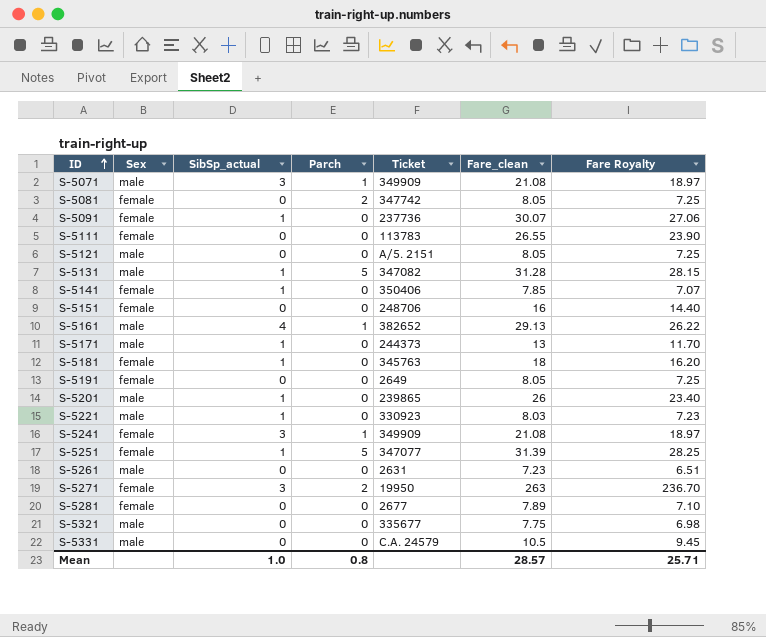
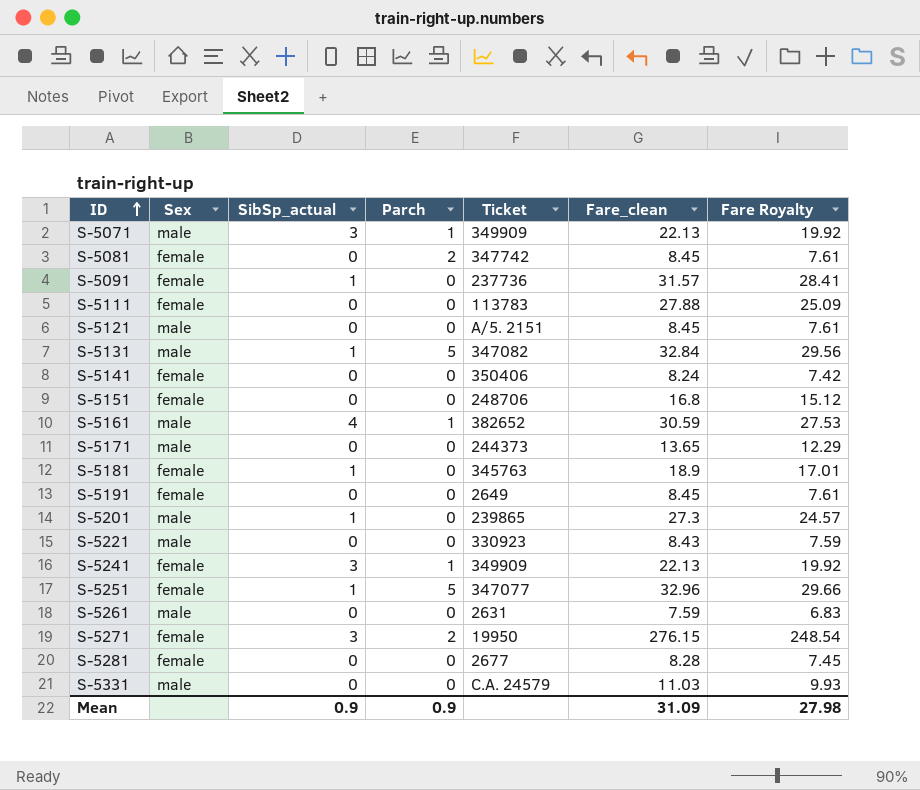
row S-5321: male | 0 | 0 | 335677 | 7.75 | 6.98 -> none
S-5071 | Fare_clean: 21.08 -> 22.13
S-5071 | Fare Royalty: 18.97 -> 19.92
S-5081 | Fare_clean: 8.05 -> 8.45
S-5081 | Fare Royalty: 7.25 -> 7.61
S-5091 | Fare_clean: 30.07 -> 31.57
S-5091 | Fare Royalty: 27.06 -> 28.41
S-5111 | Fare_clean: 26.55 -> 27.88
S-5111 | Fare Royalty: 23.90 -> 25.09
S-5121 | Fare_clean: 8.05 -> 8.45
S-5121 | Fare Royalty: 7.25 -> 7.61
S-5131 | Fare_clean: 31.28 -> 32.84
S-5131 | Fare Royalty: 28.15 -> 29.56
S-5141 | SibSp_actual: 1 -> 0
S-5141 | Fare_clean: 7.85 -> 8.24
S-5141 | Fare Royalty: 7.07 -> 7.42
S-5151 | Fare_clean: 16 -> 16.8
S-5151 | Fare Royalty: 14.40 -> 15.12
S-5161 | Fare_clean: 29.13 -> 30.59
S-5161 | Fare Royalty: 26.22 -> 27.53
S-5171 | SibSp_actual: 1 -> 0
S-5171 | Fare_clean: 13 -> 13.65
S-5171 | Fare Royalty: 11.70 -> 12.29
S-5181 | Fare_clean: 18 -> 18.9
S-5181 | Fare Royalty: 16.20 -> 17.01
S-5191 | Fare_clean: 8.05 -> 8.45
S-5191 | Fare Royalty: 7.25 -> 7.61
S-5201 | Fare_clean: 26 -> 27.3
S-5201 | Fare Royalty: 23.40 -> 24.57
S-5221 | SibSp_actual: 1 -> 0
S-5221 | Fare_clean: 8.03 -> 8.43
S-5221 | Fare Royalty: 7.23 -> 7.59
S-5241 | Fare_clean: 21.08 -> 22.13
S-5241 | Fare Royalty: 18.97 -> 19.92
S-5251 | Fare_clean: 31.39 -> 32.96
S-5251 | Fare Royalty: 28.25 -> 29.66
S-5261 | Fare_clean: 7.23 -> 7.59
S-5261 | Fare Royalty: 6.51 -> 6.83
S-5271 | Fare_clean: 263 -> 276.15
S-5271 | Fare Royalty: 236.70 -> 248.54
S-5281 | Fare_clean: 7.89 -> 8.28
S-5281 | Fare Royalty: 7.10 -> 7.45
S-5331 | Fare_clean: 10.5 -> 11.03
S-5331 | Fare Royalty: 9.45 -> 9.93
Mean | SibSp_actual: 1.0 -> 0.9
Mean | Parch: 0.8 -> 0.9
Mean | Fare_clean: 28.57 -> 31.09
Mean | Fare Royalty: 25.71 -> 27.98

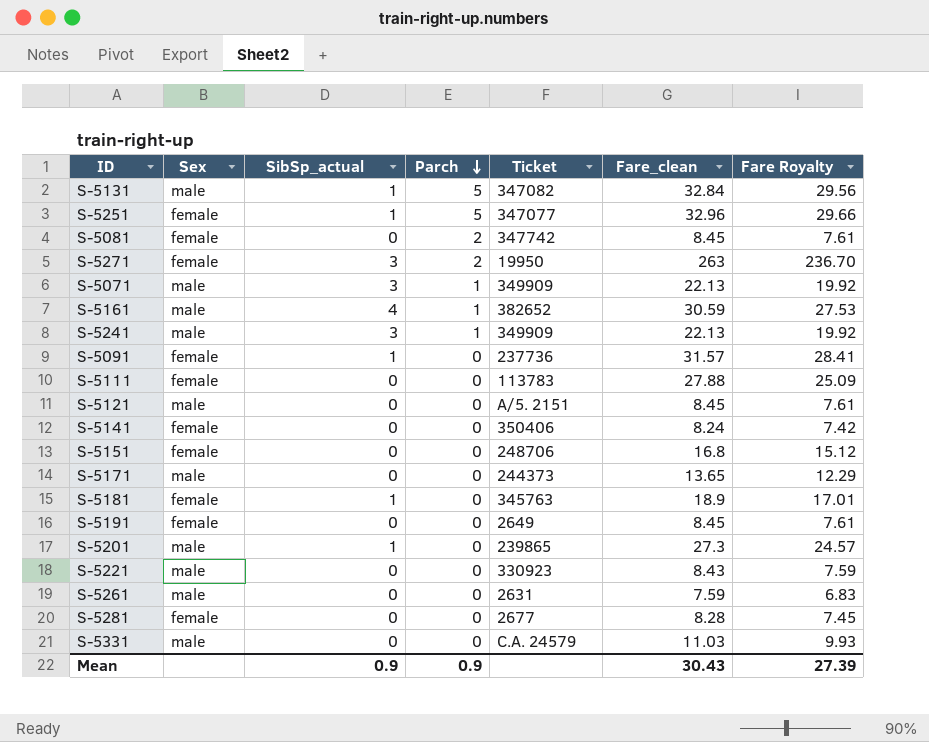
row order: ID ascending -> Parch descending
S-5271 | Fare_clean: 276.15 -> 263
S-5271 | Fare Royalty: 248.54 -> 236.70
S-5241 | Sex: female -> male
Mean | Fare_clean: 31.09 -> 30.43
Mean | Fare Royalty: 27.98 -> 27.39

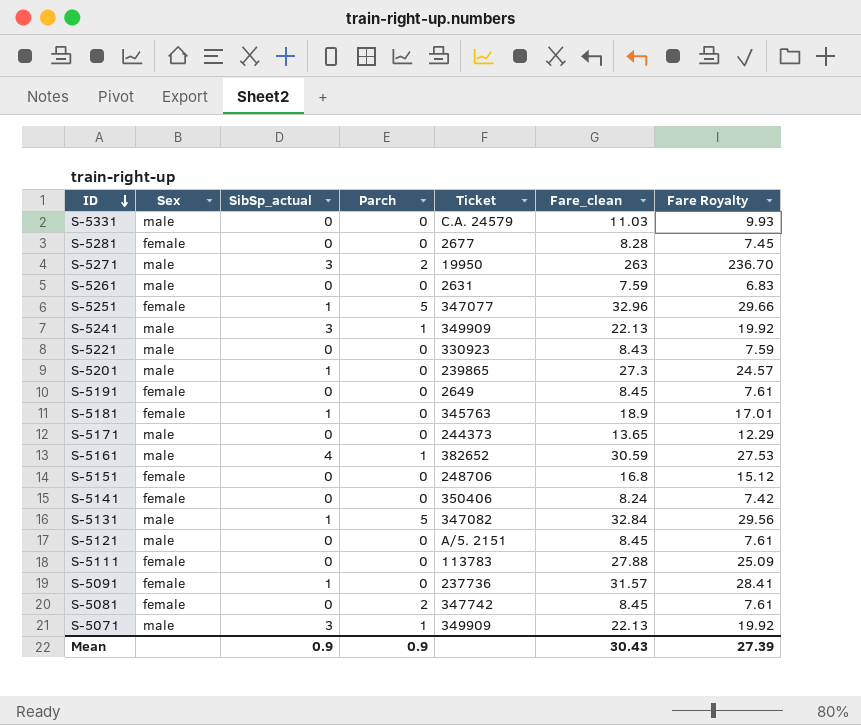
row order: Parch descending -> ID descending
S-5271 | Sex: female -> male

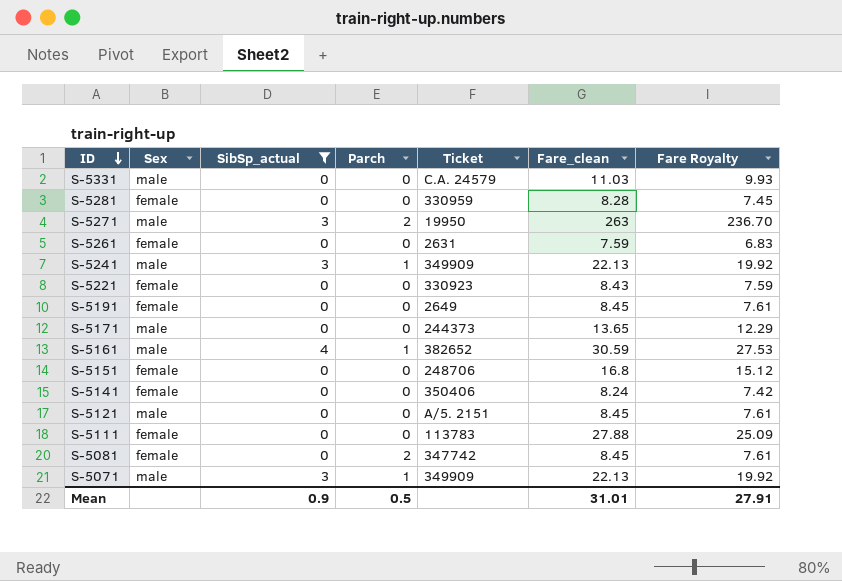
filter: none -> SibSp_actual != 1
S-5281 | Ticket: 2677 -> 330959
S-5261 | Sex: male -> female
S-5221 | Sex: male -> female
Mean | Parch: 0.9 -> 0.5
Mean | Fare_clean: 30.43 -> 31.01
Mean | Fare Royalty: 27.39 -> 27.91

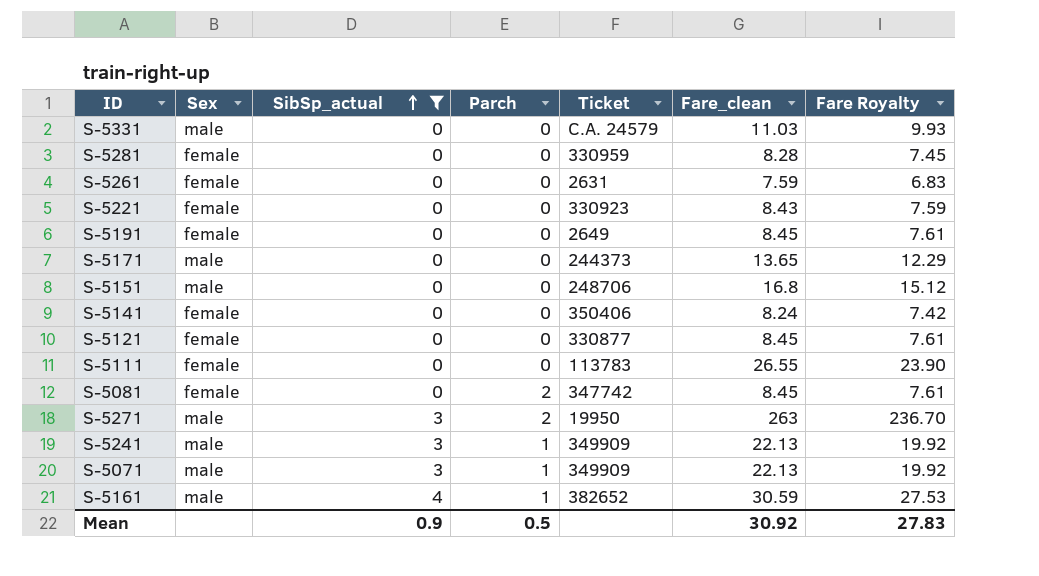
row order: ID descending -> SibSp_actual ascending
S-5151 | Sex: female -> male
S-5121 | Sex: male -> female
S-5121 | Ticket: A/5. 2151 -> 330877
S-5111 | Fare_clean: 27.88 -> 26.55
S-5111 | Fare Royalty: 25.09 -> 23.90
Mean | Fare_clean: 31.01 -> 30.92
Mean | Fare Royalty: 27.91 -> 27.83

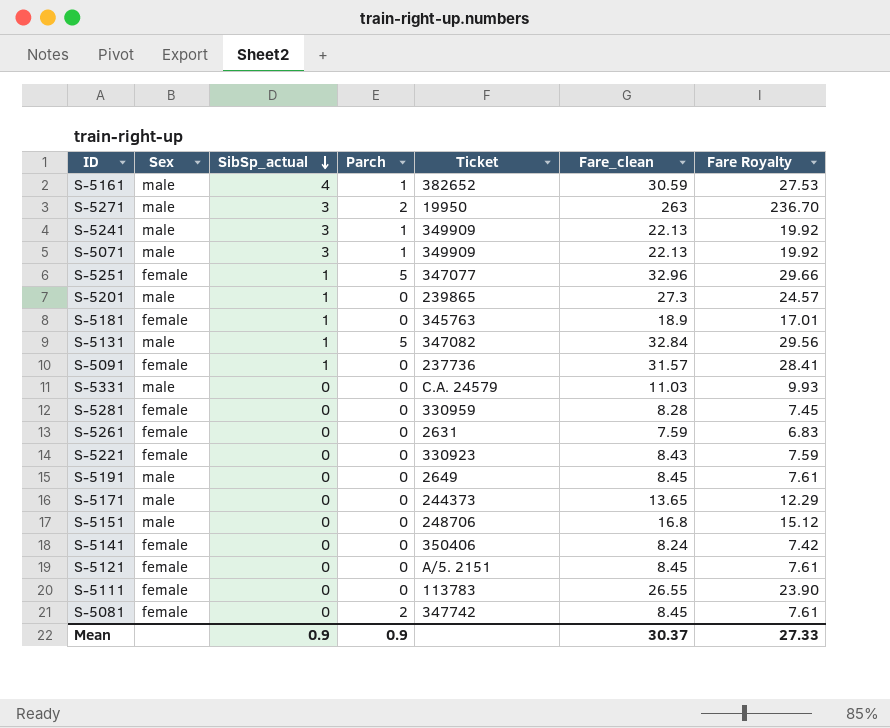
filter: SibSp_actual != 1 -> none
row order: SibSp_actual ascending -> SibSp_actual descending
S-5191 | Sex: female -> male
S-5121 | Ticket: 330877 -> A/5. 2151
Mean | Parch: 0.5 -> 0.9
Mean | Fare_clean: 30.92 -> 30.37
Mean | Fare Royalty: 27.83 -> 27.33

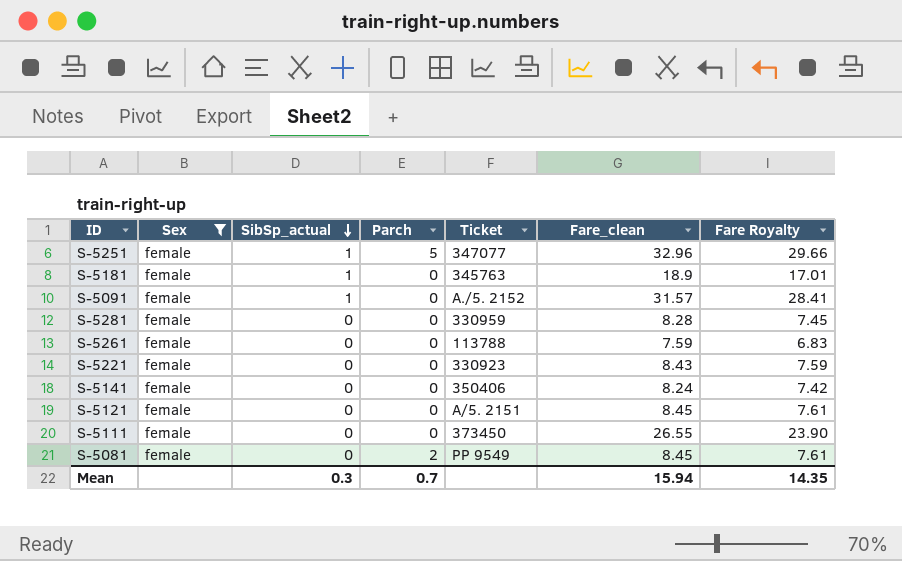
filter: none -> Sex = female
S-5091 | Ticket: 237736 -> A./5. 2152
S-5261 | Ticket: 2631 -> 113788
S-5111 | Ticket: 113783 -> 373450
S-5081 | Ticket: 347742 -> PP 9549
Mean | SibSp_actual: 0.9 -> 0.3
Mean | Parch: 0.9 -> 0.7
Mean | Fare_clean: 30.37 -> 15.94
Mean | Fare Royalty: 27.33 -> 14.35

